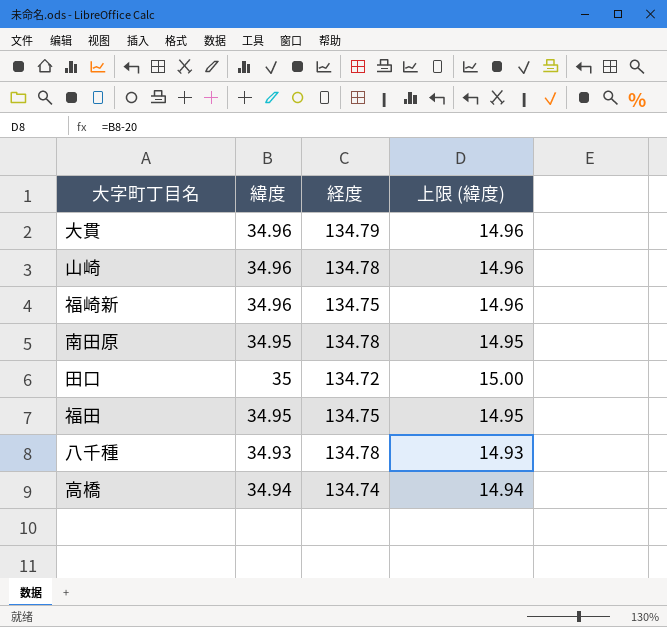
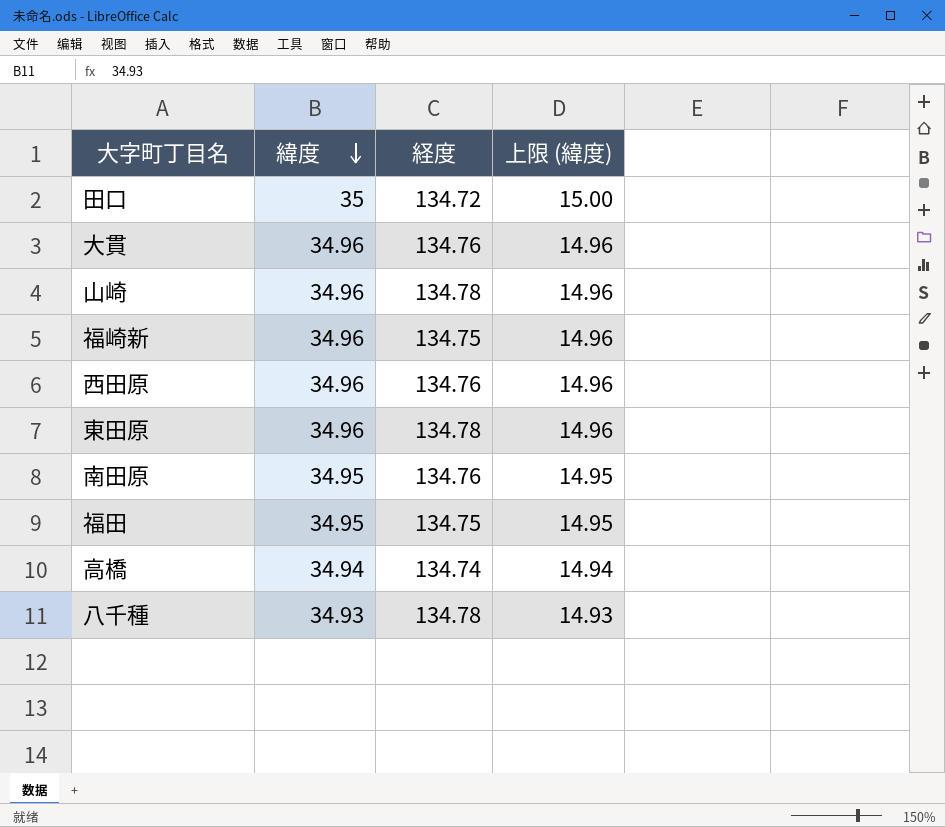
row order: none -> 緯度 descending
大貫 | 経度: 134.79 -> 134.76
row 西田原: none -> 34.96 | 134.76 | 14.96
row 東田原: none -> 34.96 | 134.78 | 14.96
南田原 | 経度: 134.78 -> 134.76

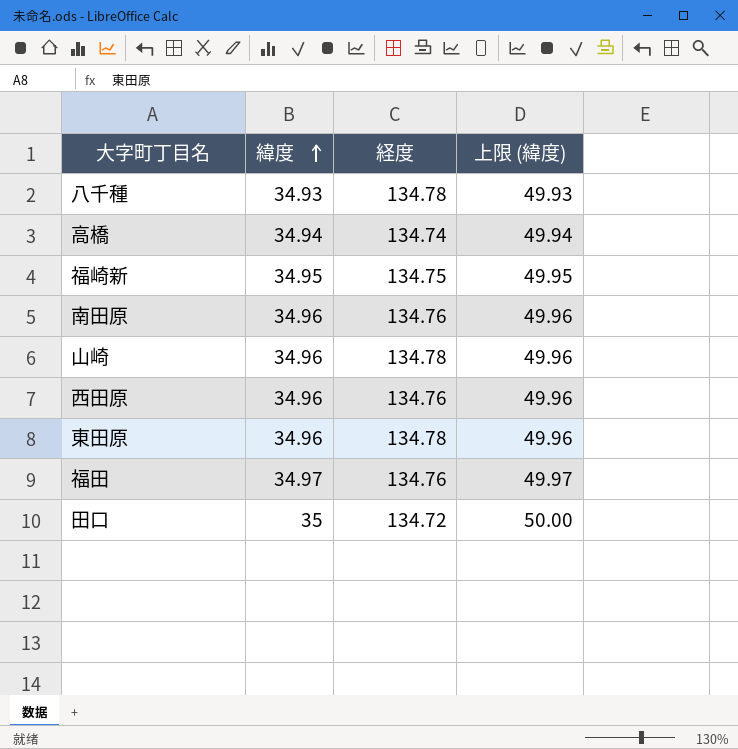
row order: 緯度 descending -> 緯度 ascending
column 上限 (緯度) | formula: [緯度] - 20 -> [緯度] + 15
row 大貫: 34.96 | 134.76 | 14.96 -> none
福崎新 | 緯度: 34.96 -> 34.95
南田原 | 緯度: 34.95 -> 34.96
福田 | 緯度: 34.95 -> 34.97
福田 | 経度: 134.75 -> 134.76

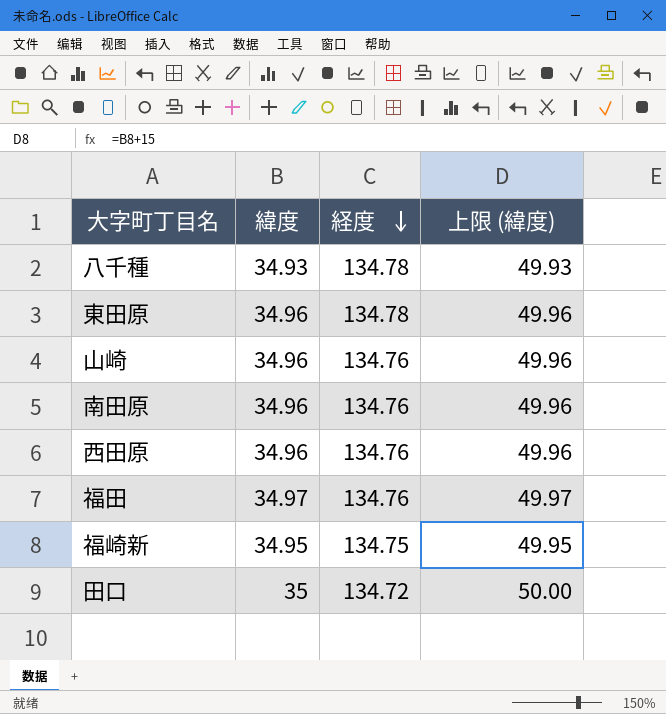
row order: 緯度 ascending -> 経度 descending
row 高橋: 34.94 | 134.74 | 49.94 -> none
山崎 | 経度: 134.78 -> 134.76

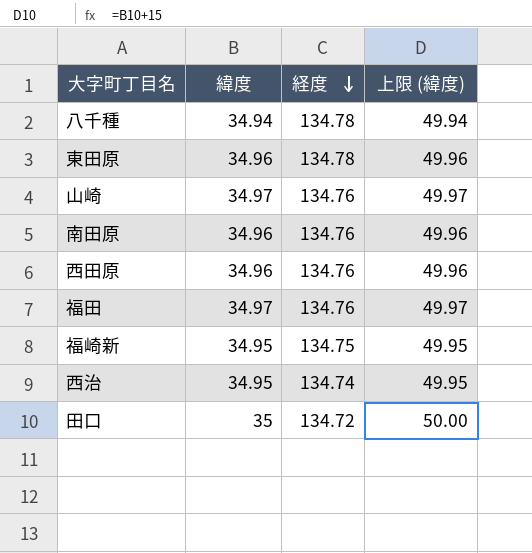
八千種 | 緯度: 34.93 -> 34.94
八千種 | 上限 (緯度): 49.93 -> 49.94
山崎 | 緯度: 34.96 -> 34.97
山崎 | 上限 (緯度): 49.96 -> 49.97
row 西治: none -> 34.95 | 134.74 | 49.95

